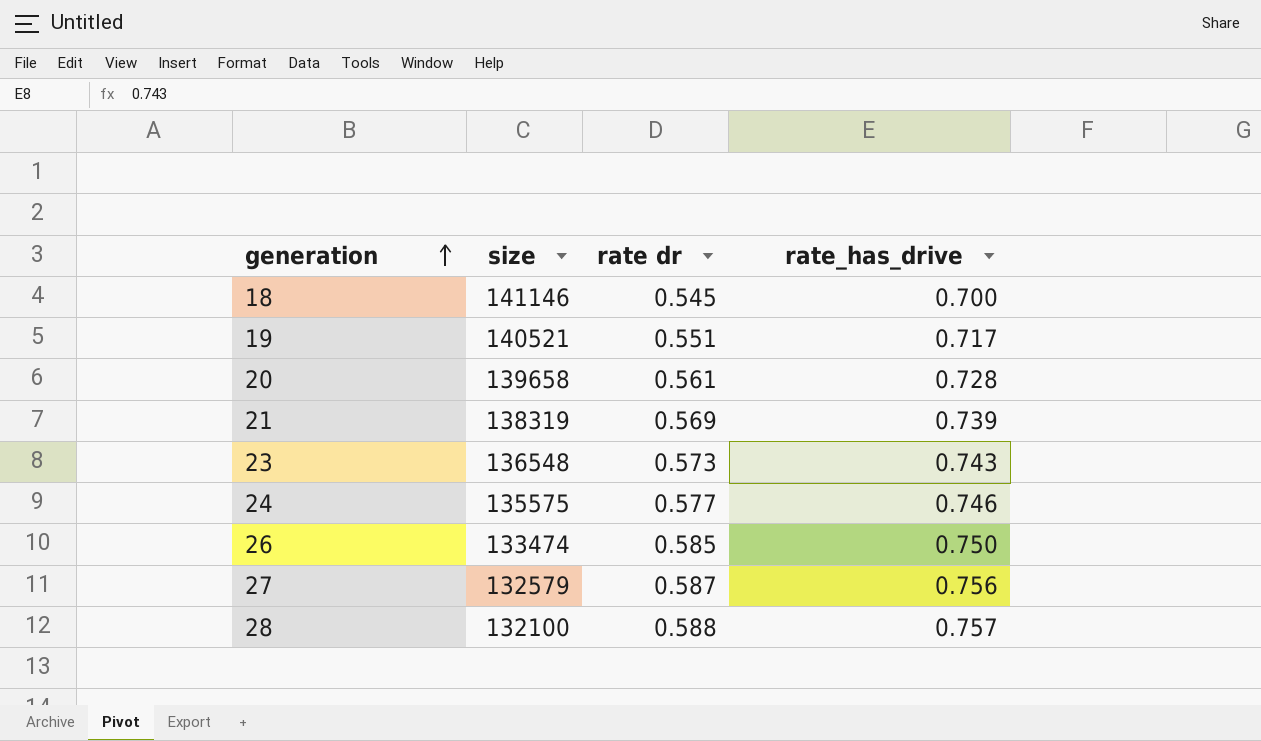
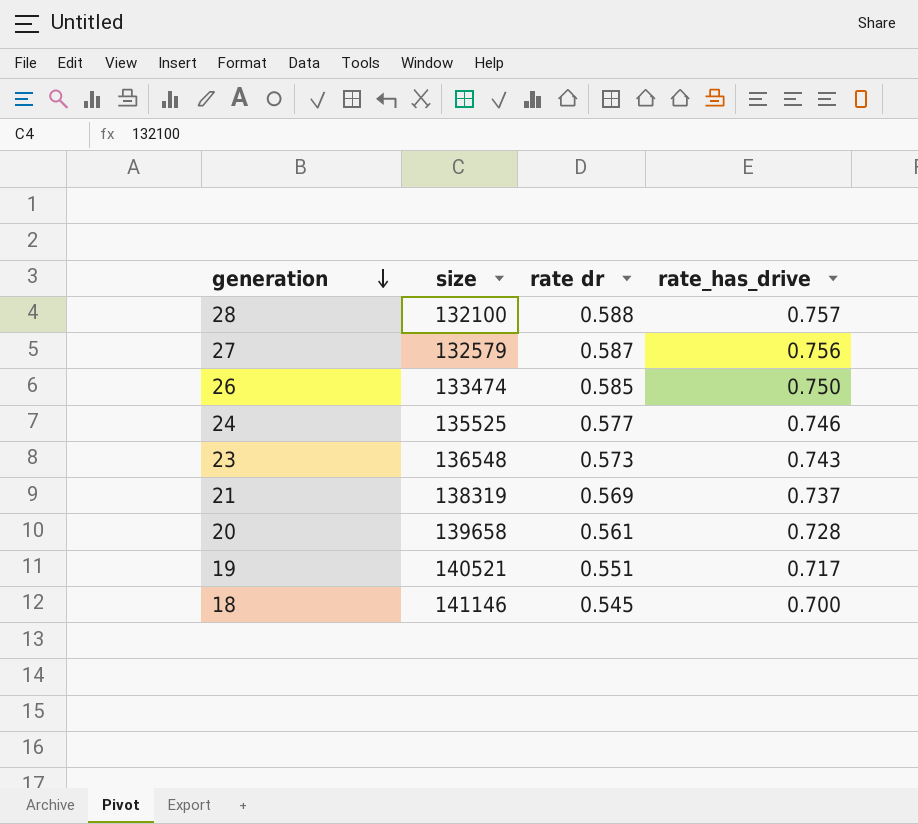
row order: generation ascending -> generation descending
24 | size: 135575 -> 135525
21 | rate_has_drive: 0.739 -> 0.737

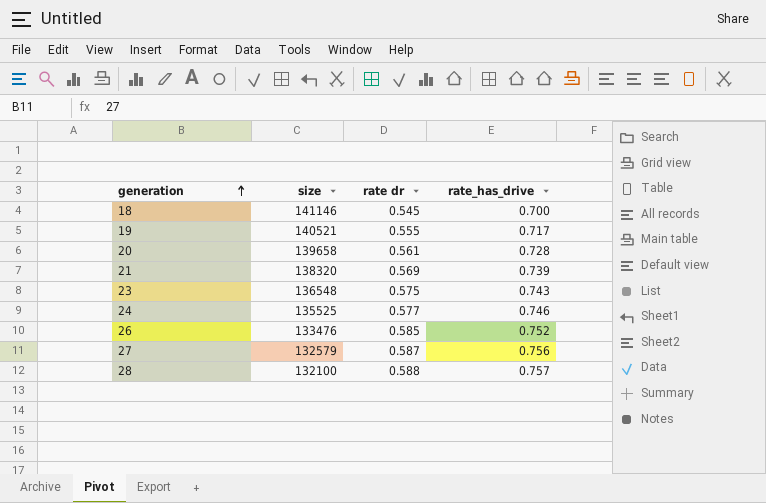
row order: generation descending -> generation ascending
19 | rate dr: 0.551 -> 0.555
21 | size: 138319 -> 138320
21 | rate_has_drive: 0.737 -> 0.739
23 | rate dr: 0.573 -> 0.575
26 | size: 133474 -> 133476
26 | rate_has_drive: 0.750 -> 0.752

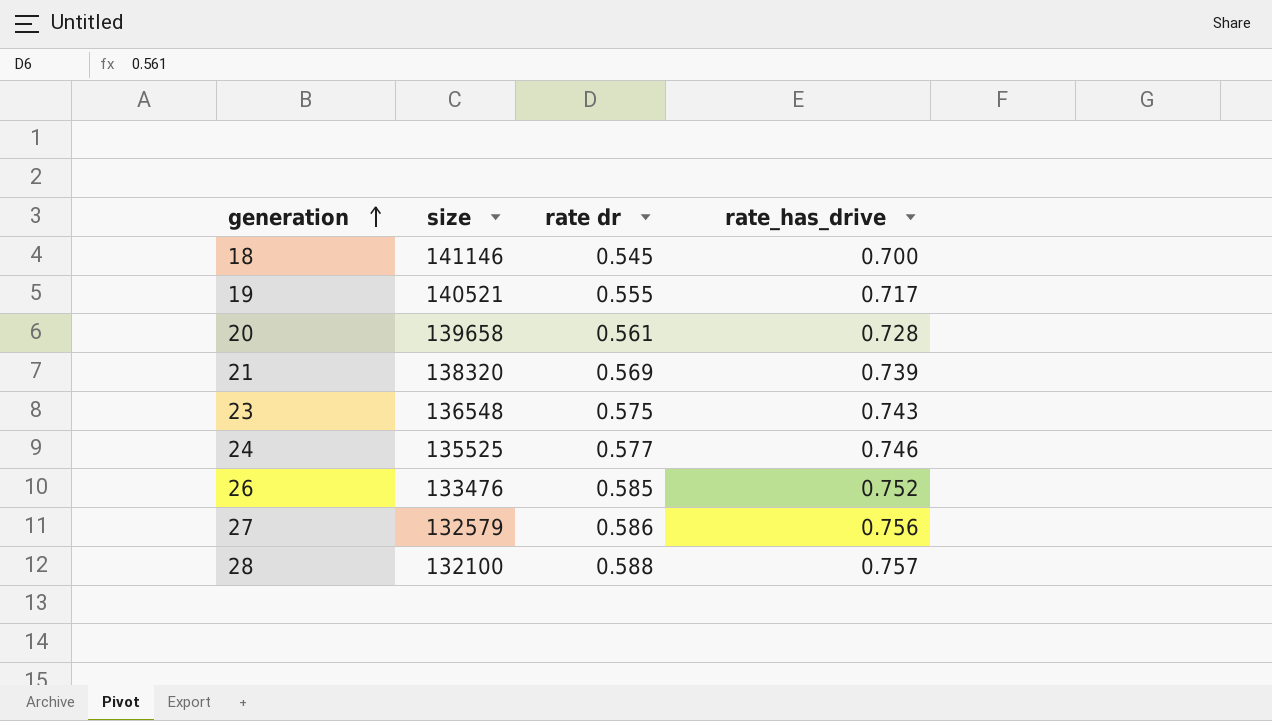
27 | rate dr: 0.587 -> 0.586

